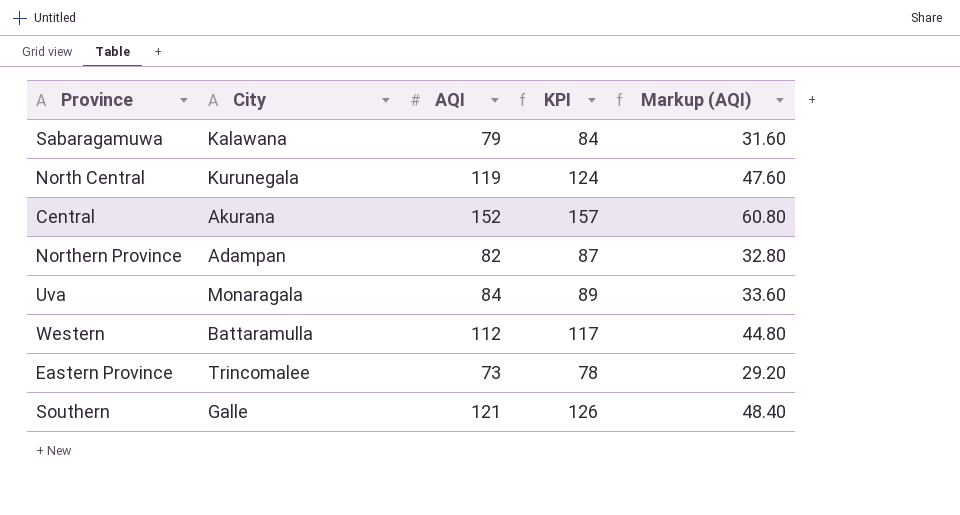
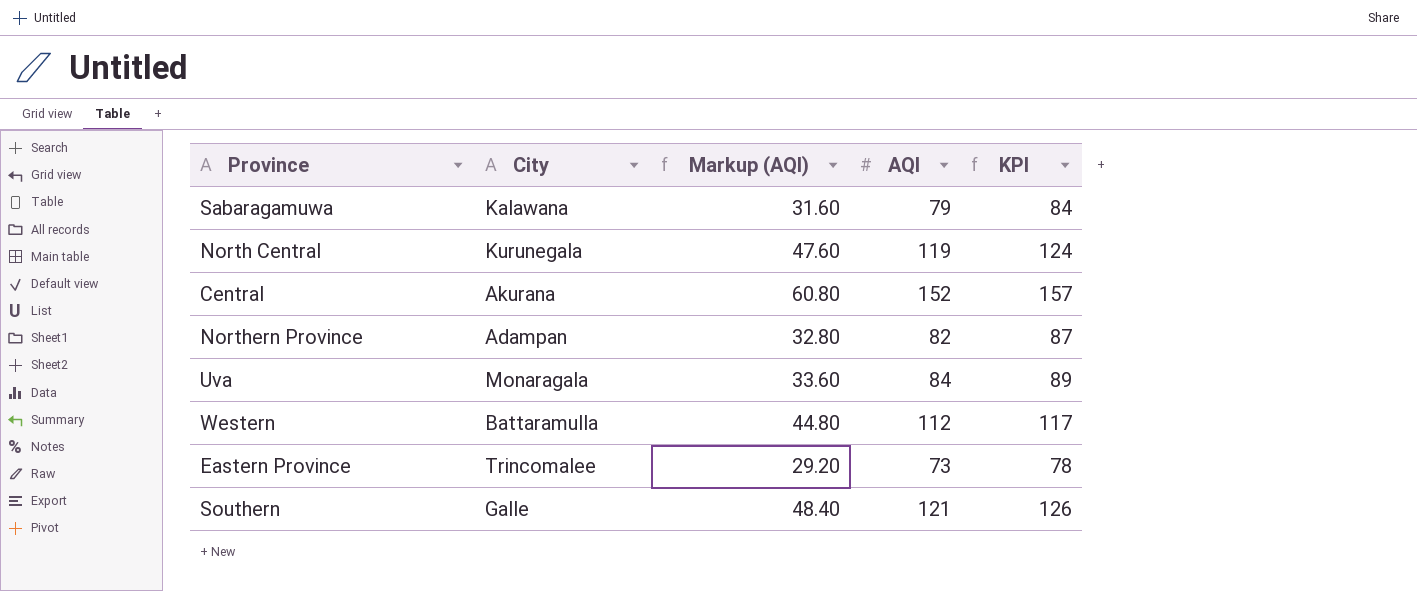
column Markup (AQI) | position: 5 -> 3

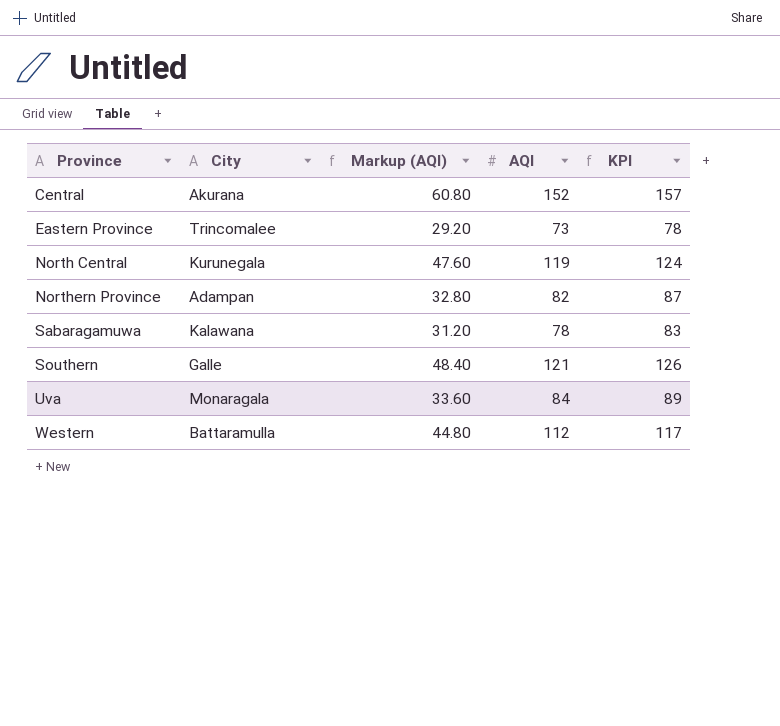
row order: none -> Province ascending
Sabaragamuwa | Markup (AQI): 31.60 -> 31.20
Sabaragamuwa | AQI: 79 -> 78
Sabaragamuwa | KPI: 84 -> 83

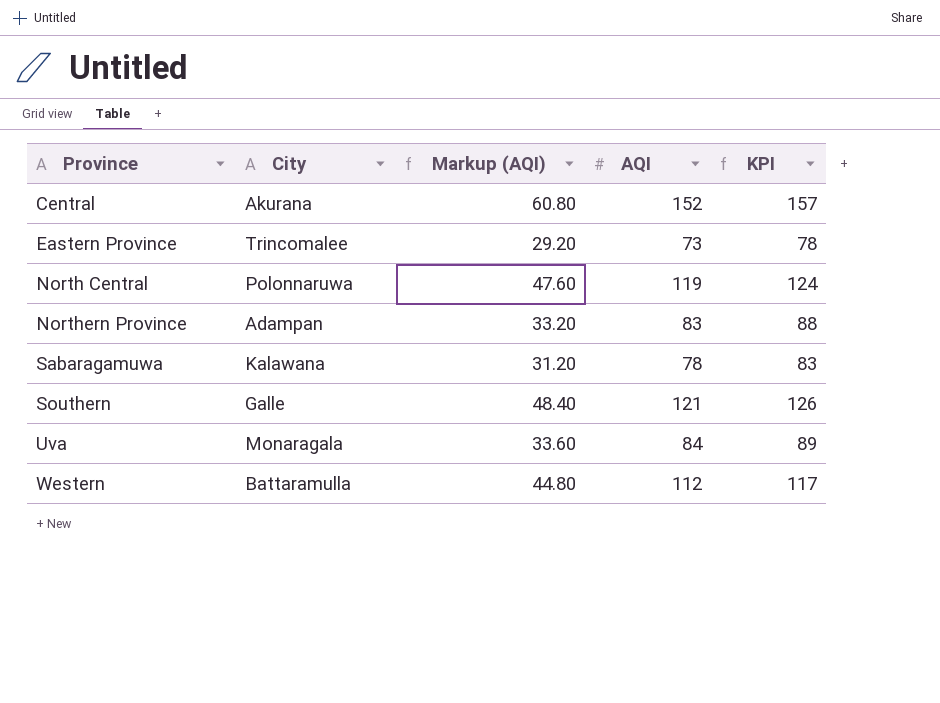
North Central | City: Kurunegala -> Polonnaruwa
Northern Province | Markup (AQI): 32.80 -> 33.20
Northern Province | AQI: 82 -> 83
Northern Province | KPI: 87 -> 88

